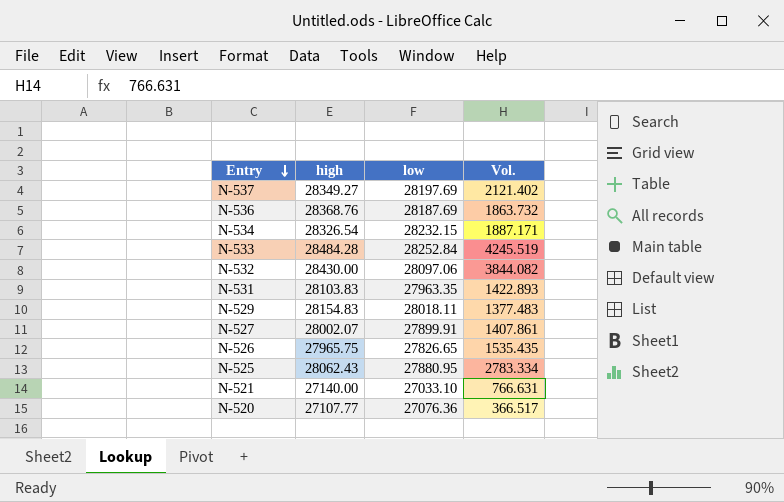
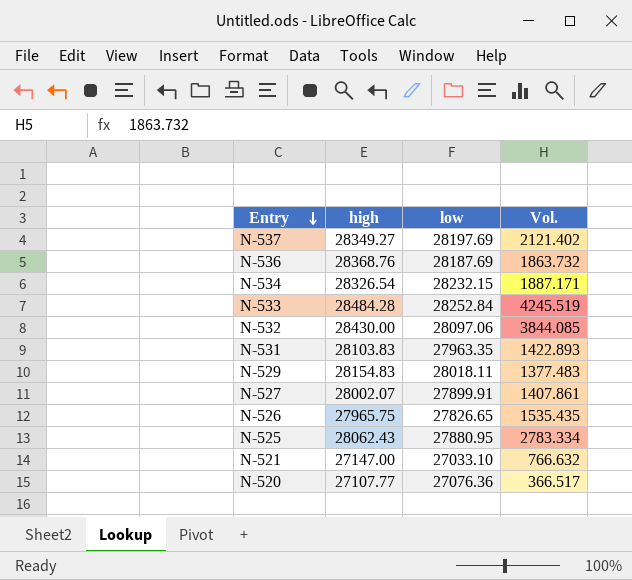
N-532 | Vol.: 3844.082 -> 3844.085
N-521 | high: 27140.00 -> 27147.00
N-521 | Vol.: 766.631 -> 766.632

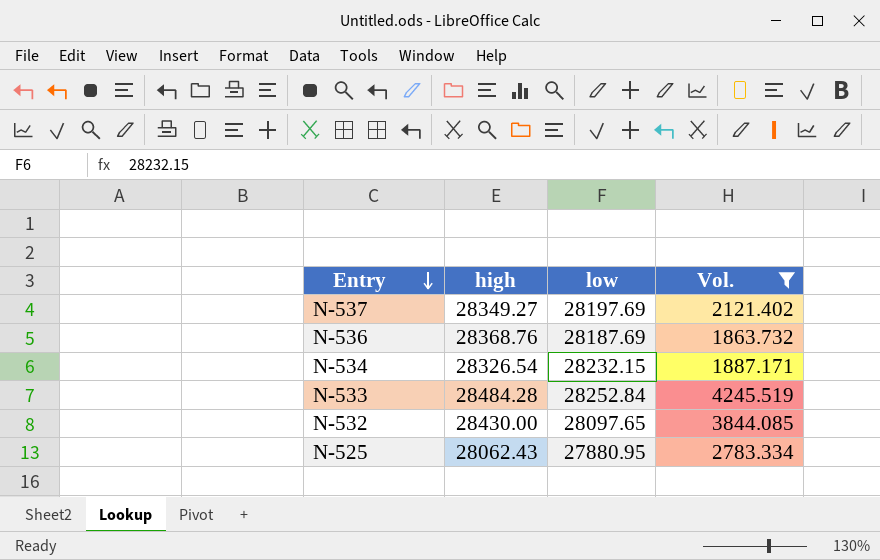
filter: none -> Vol. >= 1863.732
N-532 | low: 28097.06 -> 28097.65

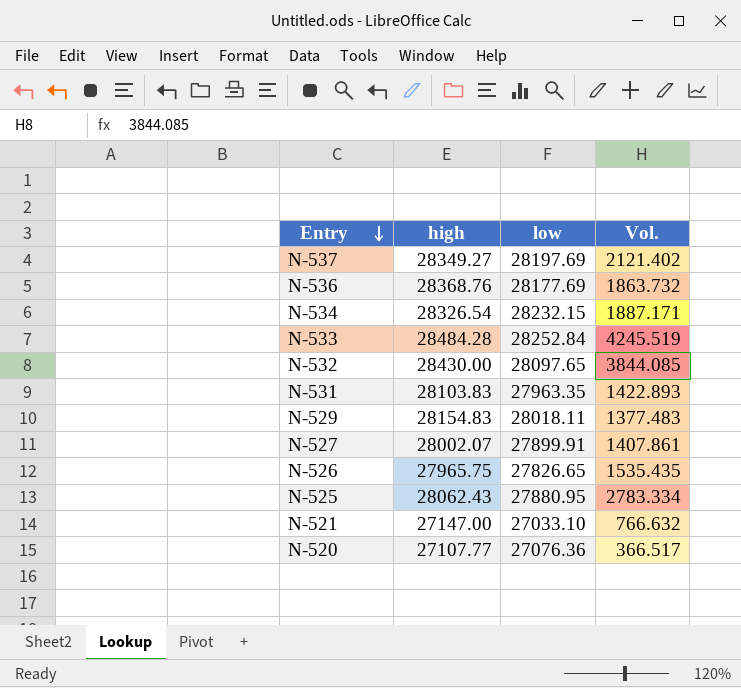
filter: Vol. >= 1863.732 -> none
N-536 | low: 28187.69 -> 28177.69

